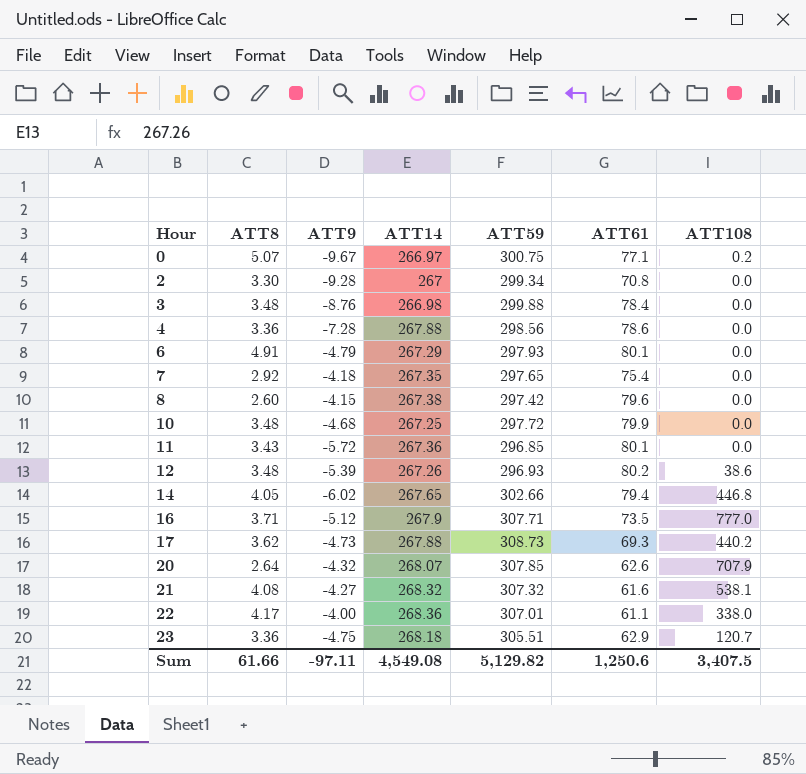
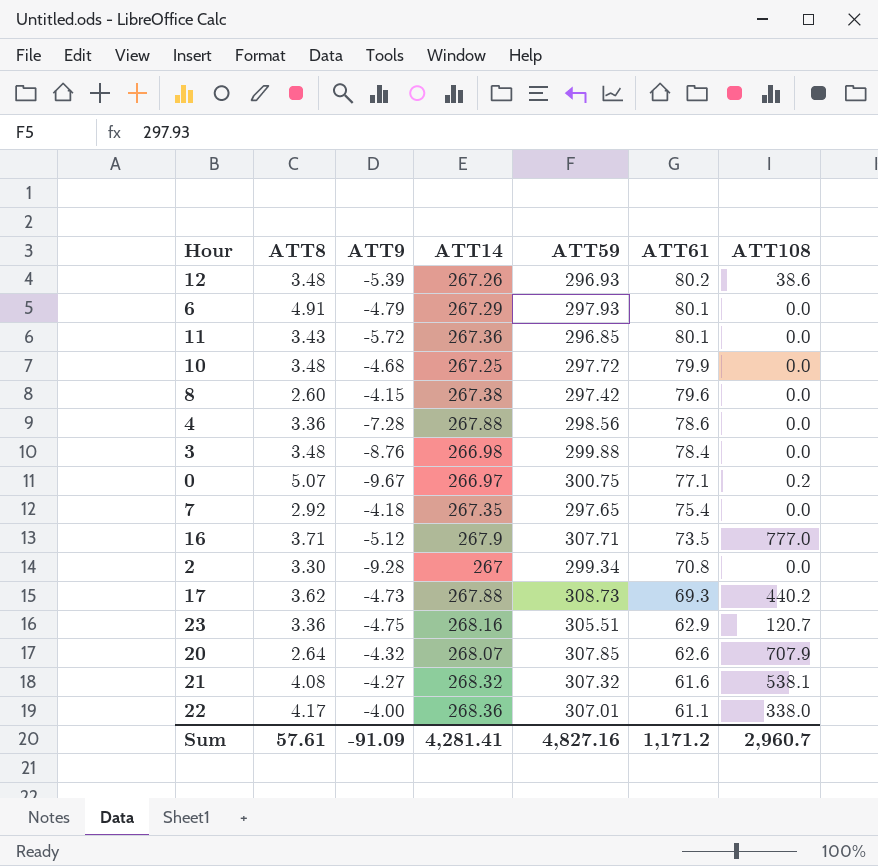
row order: Hour ascending -> ATT61 descending
row 14: 4.05 | -6.02 | 267.65 | 302.66 | 79.4 | 446.8 -> none
23 | ATT14: 268.18 -> 268.16
Sum | ATT8: 61.66 -> 57.61
Sum | ATT9: -97.11 -> -91.09
Sum | ATT14: 4,549.08 -> 4,281.41
Sum | ATT59: 5,129.82 -> 4,827.16
Sum | ATT61: 1,250.6 -> 1,171.2
Sum | ATT108: 3,407.5 -> 2,960.7

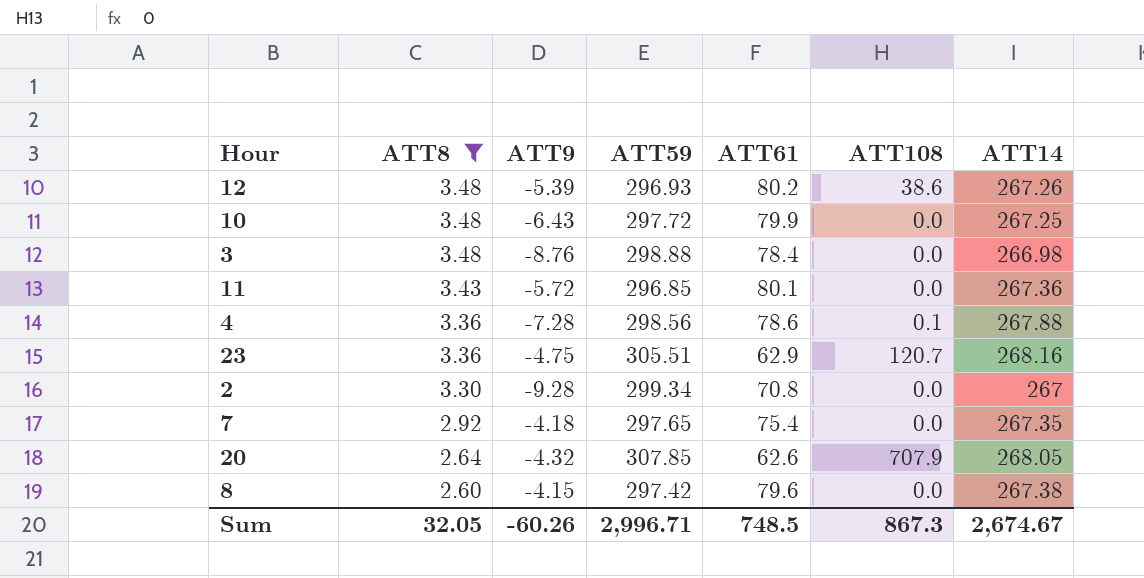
filter: none -> ATT8 <= 3.48
row order: ATT61 descending -> ATT8 descending
column ATT14 | position: 4 -> 7
10 | ATT9: -4.68 -> -6.43
3 | ATT59: 299.88 -> 298.88
4 | ATT108: 0.0 -> 0.1
20 | ATT14: 268.07 -> 268.05
Sum | ATT8: 57.61 -> 32.05
Sum | ATT9: -91.09 -> -60.26
Sum | ATT59: 4,827.16 -> 2,996.71
Sum | ATT61: 1,171.2 -> 748.5
Sum | ATT108: 2,960.7 -> 867.3
Sum | ATT14: 4,281.41 -> 2,674.67

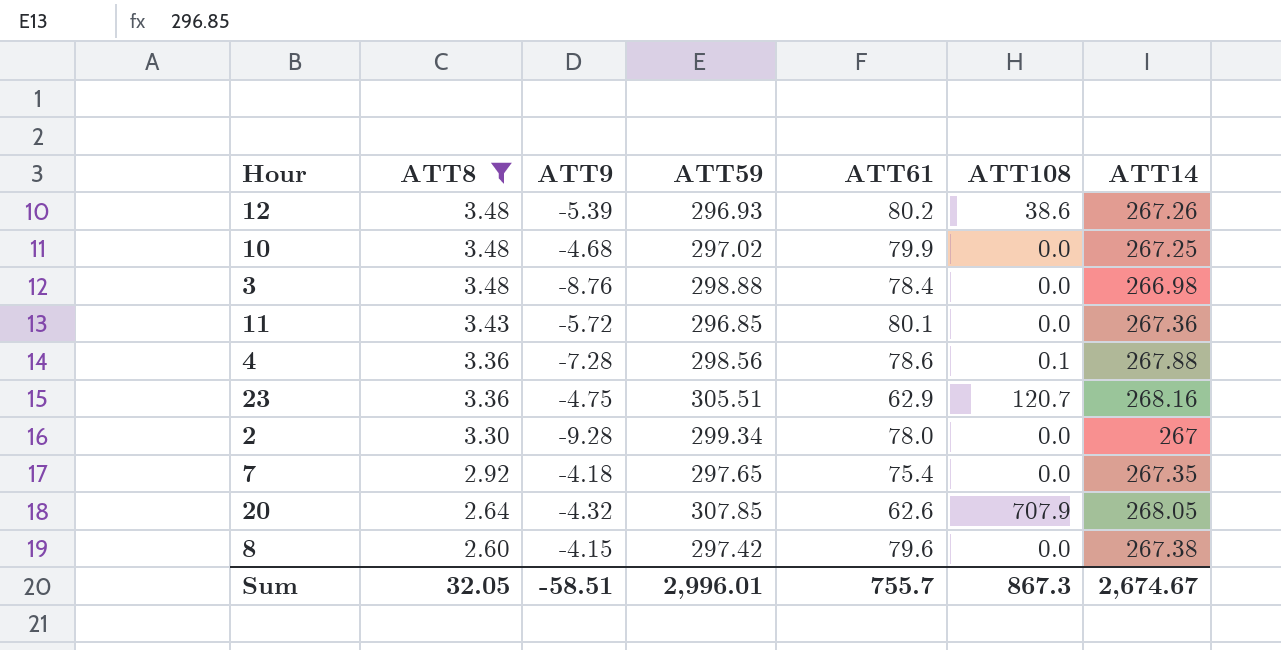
10 | ATT9: -6.43 -> -4.68
10 | ATT59: 297.72 -> 297.02
2 | ATT61: 70.8 -> 78.0
Sum | ATT9: -60.26 -> -58.51
Sum | ATT59: 2,996.71 -> 2,996.01
Sum | ATT61: 748.5 -> 755.7

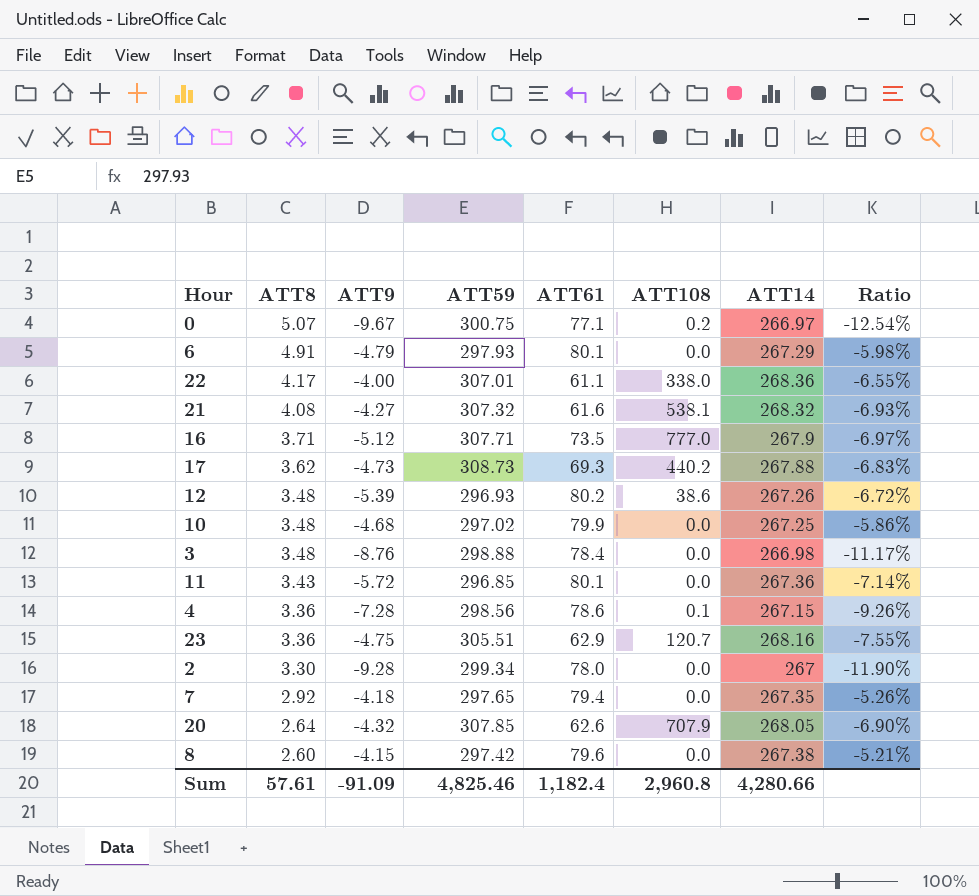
filter: ATT8 <= 3.48 -> none
column Ratio | formula: none -> [ATT9] / [ATT61]
4 | ATT14: 267.88 -> 267.15
7 | ATT61: 75.4 -> 79.4
Sum | ATT8: 32.05 -> 57.61
Sum | ATT9: -58.51 -> -91.09
Sum | ATT59: 2,996.01 -> 4,825.46
Sum | ATT61: 755.7 -> 1,182.4
Sum | ATT108: 867.3 -> 2,960.8
Sum | ATT14: 2,674.67 -> 4,280.66

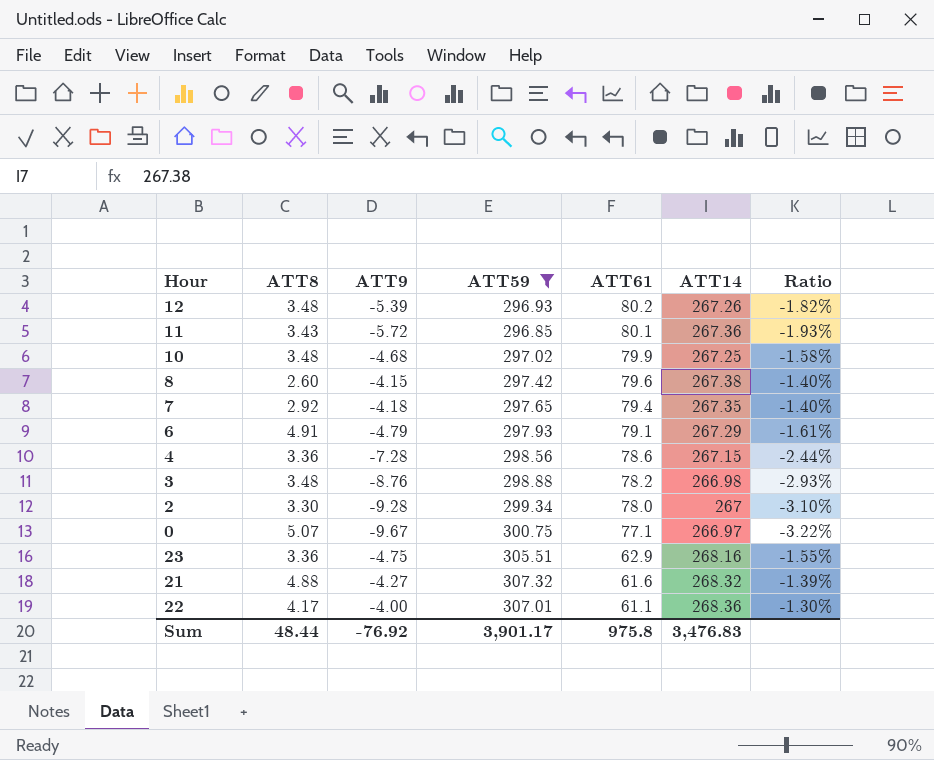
filter: none -> ATT59 <= 307.32
row order: ATT8 descending -> ATT61 descending
column ATT108 | position: 6 -> none
column Ratio | formula: [ATT9] / [ATT61] -> [ATT9] / [ATT59]
6 | ATT61: 80.1 -> 79.1
3 | ATT61: 78.4 -> 78.2
21 | ATT8: 4.08 -> 4.88
Sum | ATT8: 57.61 -> 48.44
Sum | ATT9: -91.09 -> -76.92
Sum | ATT59: 4,825.46 -> 3,901.17
Sum | ATT61: 1,182.4 -> 975.8
Sum | ATT14: 4,280.66 -> 3,476.83

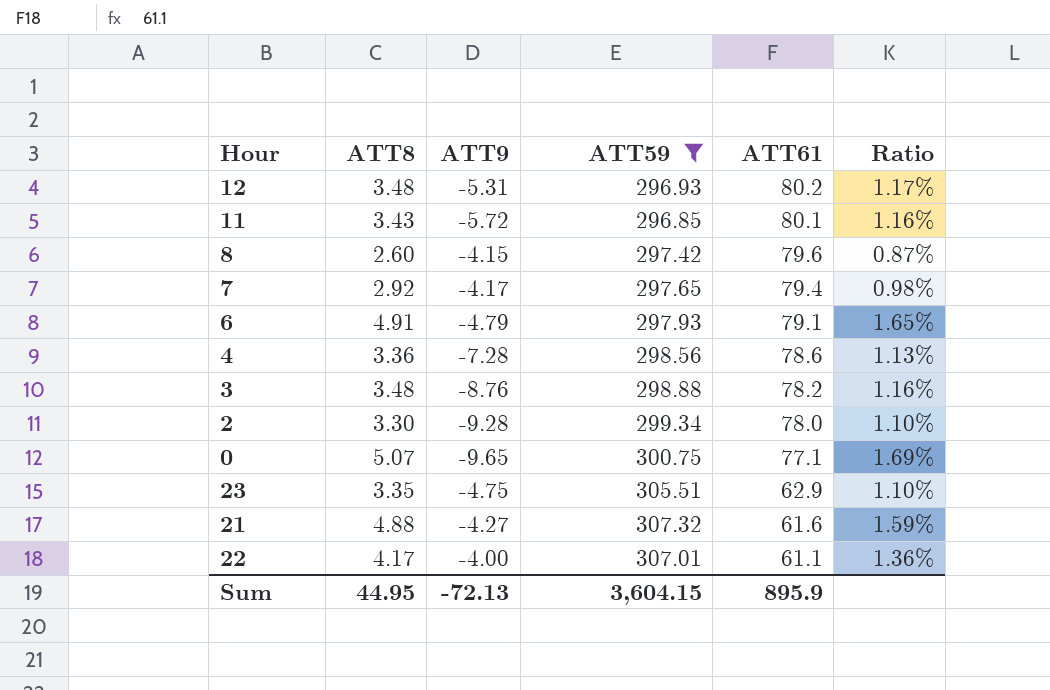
column ATT14 | position: 6 -> none
column Ratio | formula: [ATT9] / [ATT59] -> [ATT8] / [ATT59]
row 10: 3.48 | -4.68 | 297.02 | 79.9 | 267.25 | -1.58% -> none
12 | ATT9: -5.39 -> -5.31
7 | ATT9: -4.18 -> -4.17
0 | ATT9: -9.67 -> -9.65
23 | ATT8: 3.36 -> 3.35
Sum | ATT8: 48.44 -> 44.95
Sum | ATT9: -76.92 -> -72.13
Sum | ATT59: 3,901.17 -> 3,604.15
Sum | ATT61: 975.8 -> 895.9

